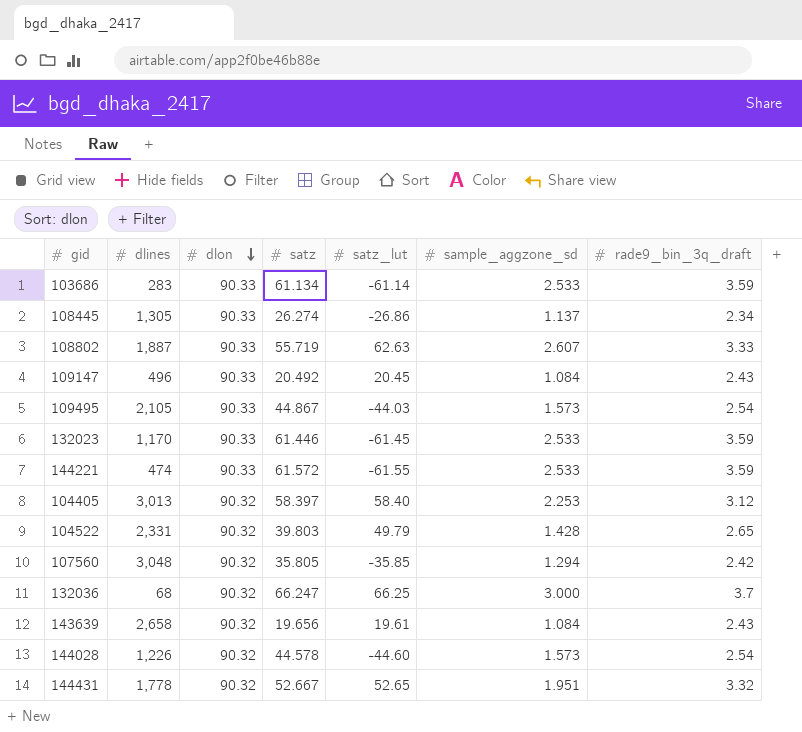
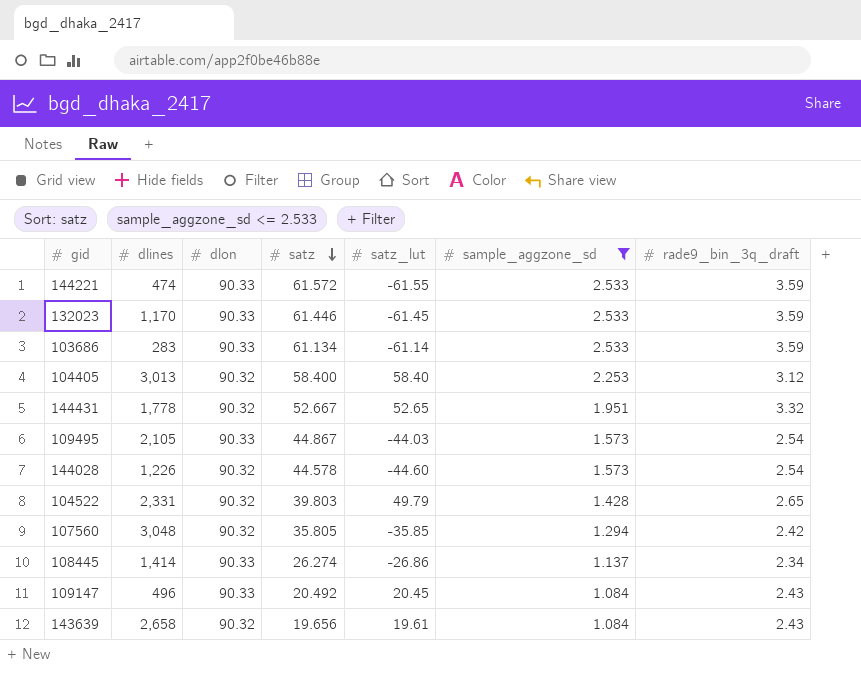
filter: none -> sample_aggzone_sd <= 2.533
row order: dlon descending -> satz descending
104405 | satz: 58.397 -> 58.400
108445 | dlines: 1,305 -> 1,414

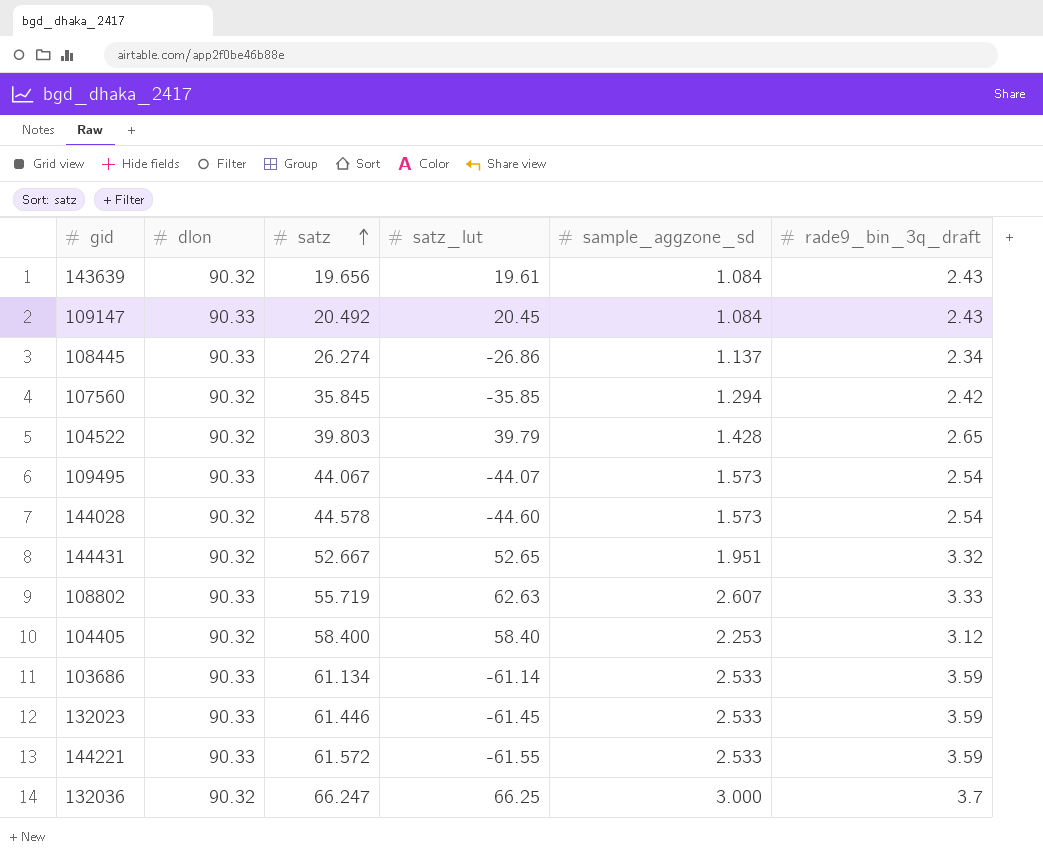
filter: sample_aggzone_sd <= 2.533 -> none
row order: satz descending -> satz ascending
column dlines | position: 2 -> none
107560 | satz: 35.805 -> 35.845
104522 | satz_lut: 49.79 -> 39.79
109495 | satz: 44.867 -> 44.067
109495 | satz_lut: -44.03 -> -44.07

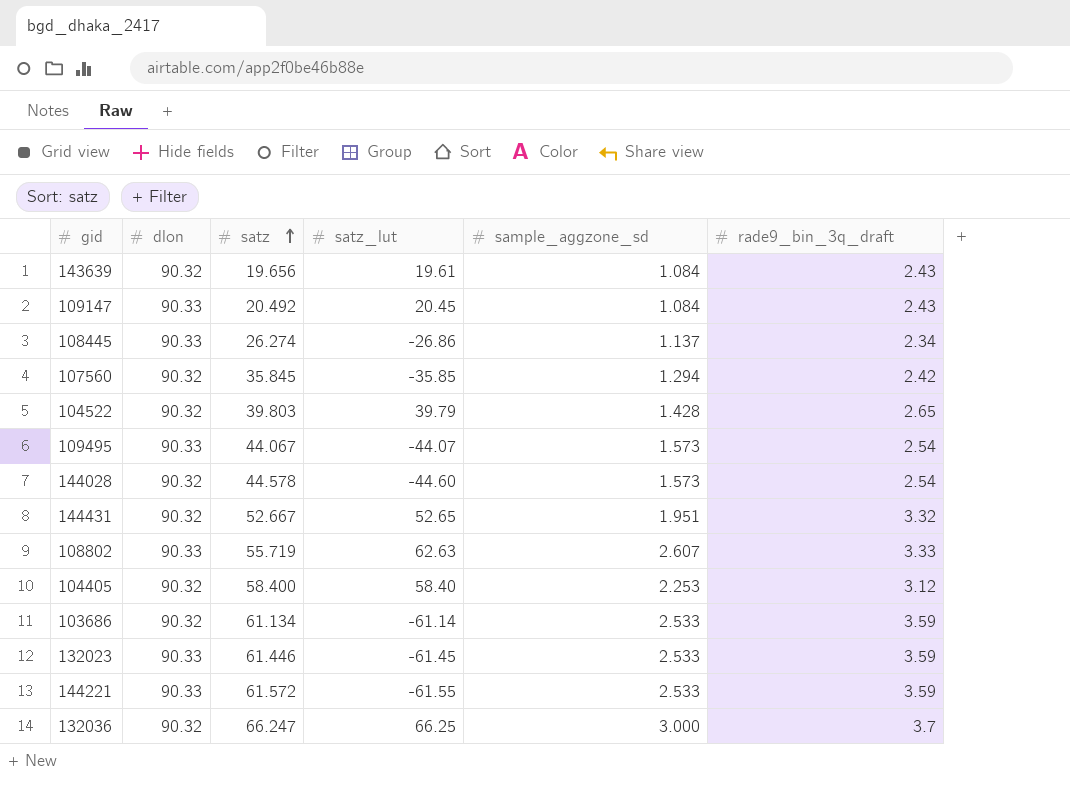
103686 | dlon: 90.33 -> 90.32

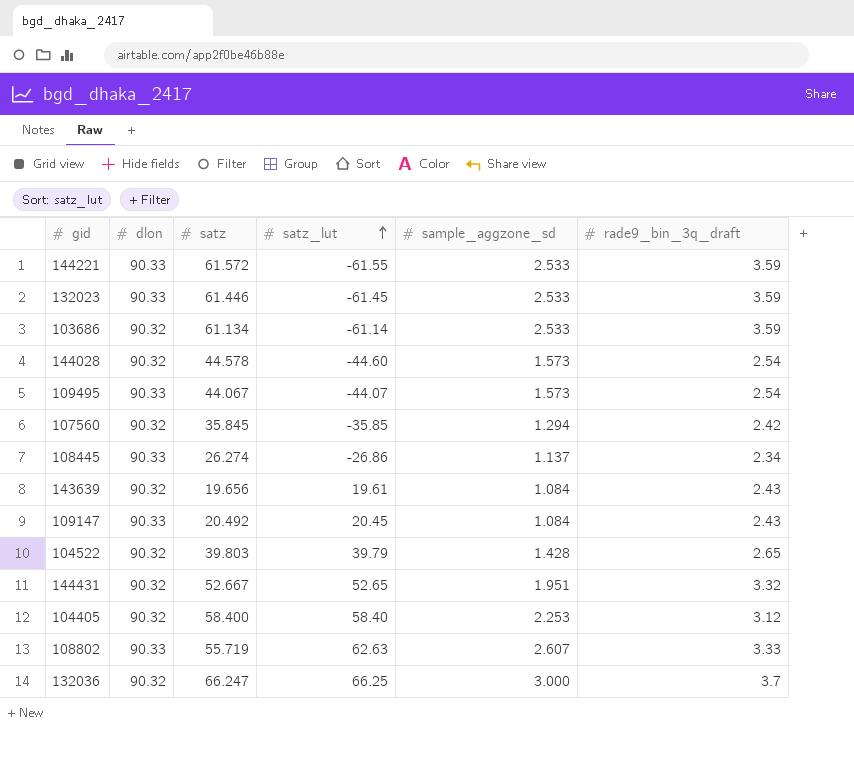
row order: satz ascending -> satz_lut ascending

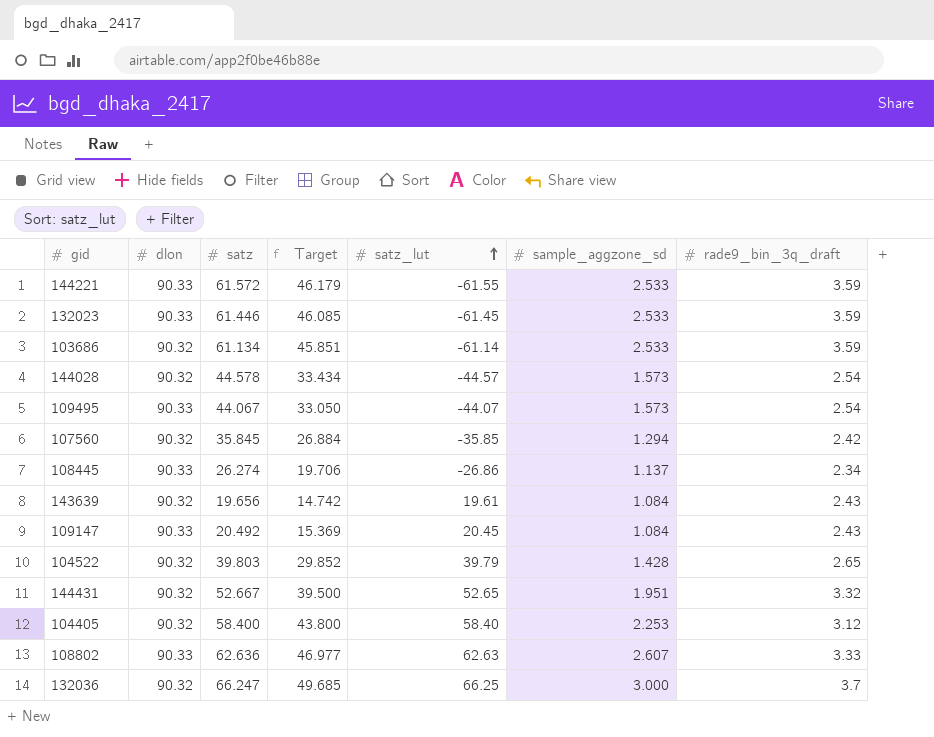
column Target | formula: none -> [satz] * 0.75
144028 | satz_lut: -44.60 -> -44.57
108802 | satz: 55.719 -> 62.636

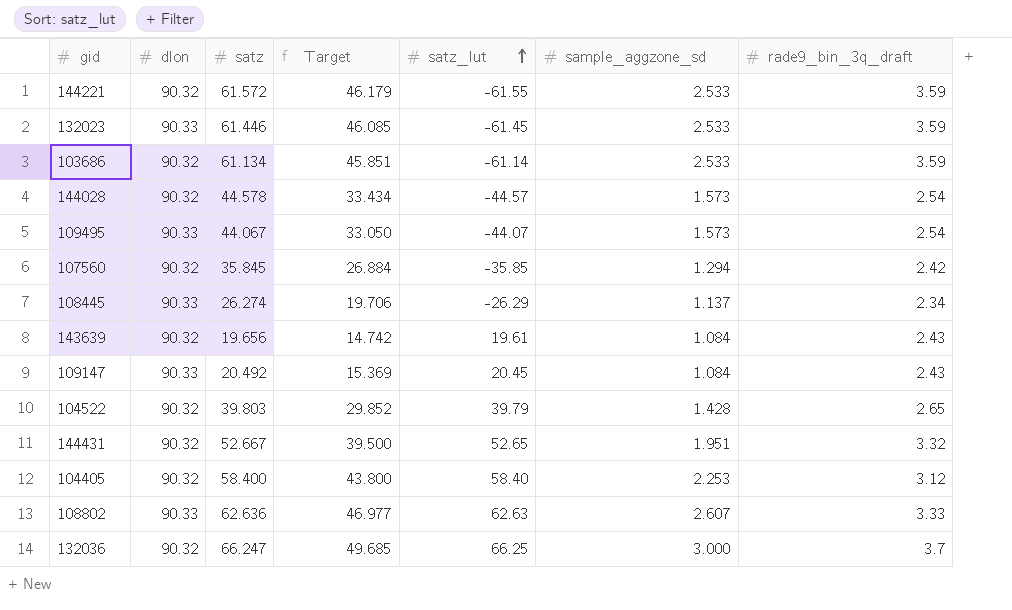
144221 | dlon: 90.33 -> 90.32
108445 | satz_lut: -26.86 -> -26.29

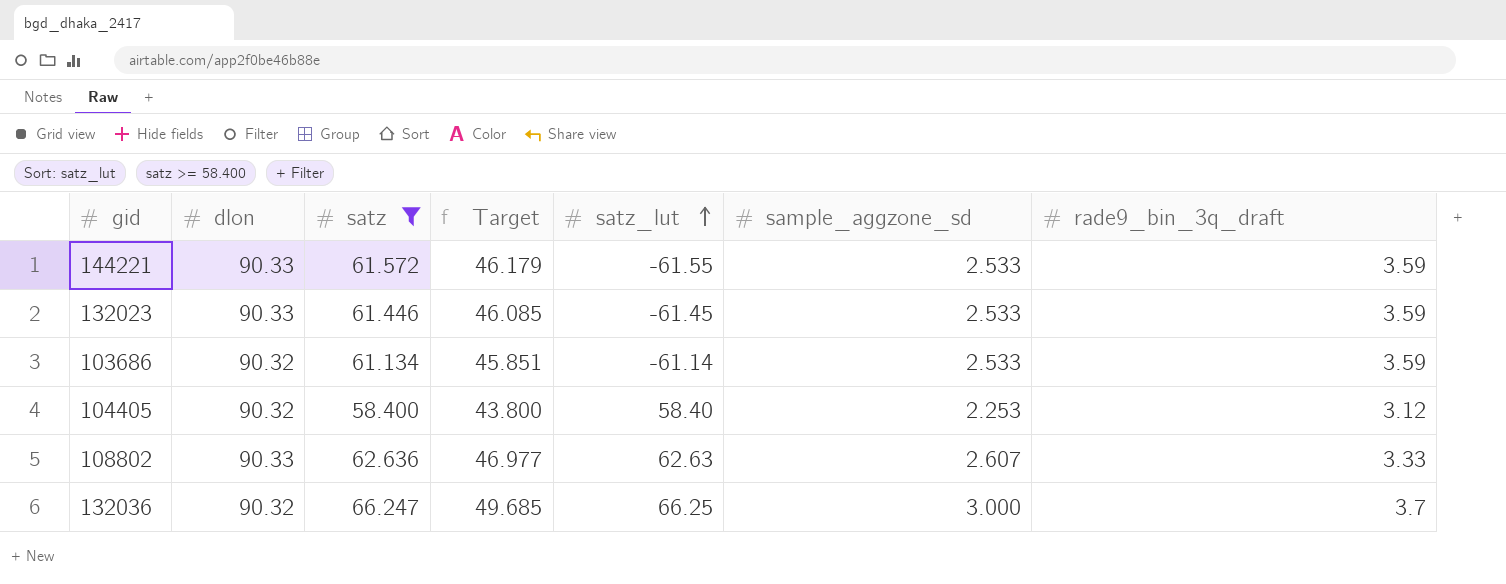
filter: none -> satz >= 58.400
144221 | dlon: 90.32 -> 90.33

